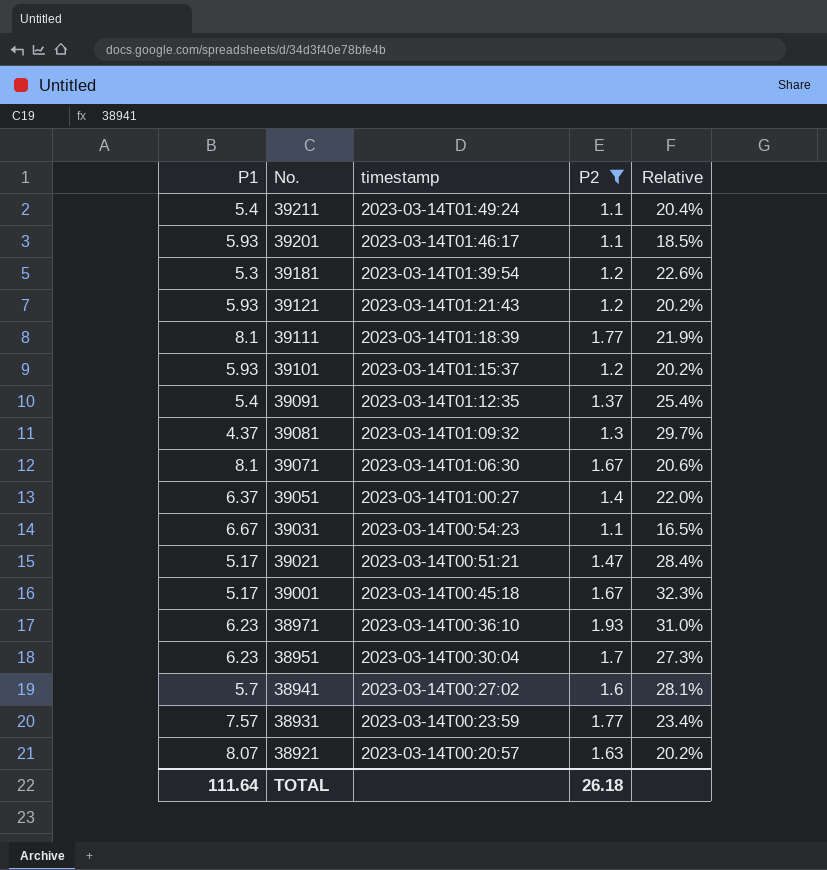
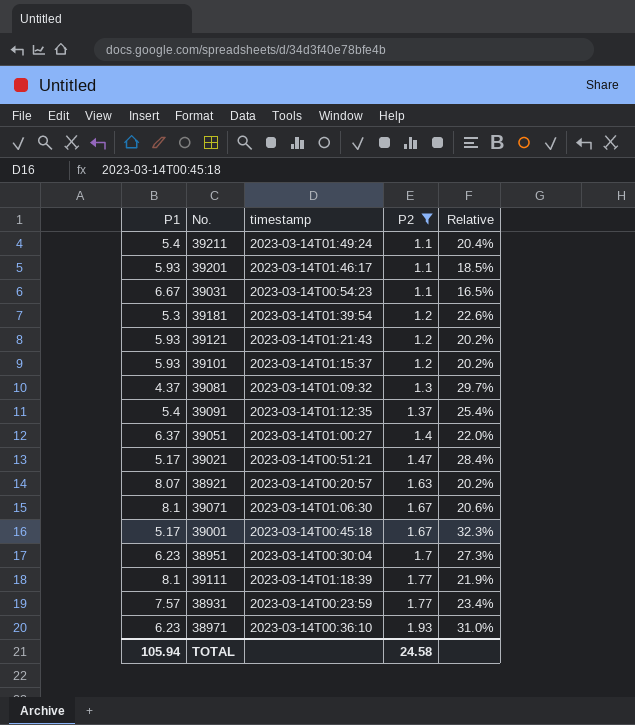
row order: No. descending -> P2 ascending
row 38941: 5.7 | 2023-03-14T00:27:02 | 1.6 | 28.1% -> none
TOTAL | P1: 111.64 -> 105.94
TOTAL | P2: 26.18 -> 24.58

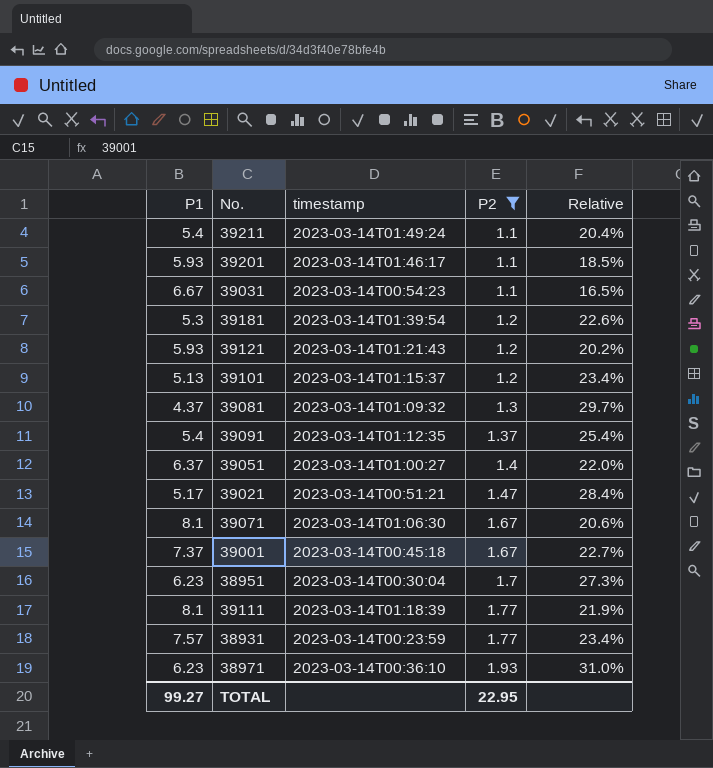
row 38921: 8.07 | 2023-03-14T00:20:57 | 1.63 | 20.2% -> none
39101 | P1: 5.93 -> 5.13
39101 | Relative: 20.2% -> 23.4%
39001 | P1: 5.17 -> 7.37
39001 | Relative: 32.3% -> 22.7%
TOTAL | P1: 105.94 -> 99.27
TOTAL | P2: 24.58 -> 22.95

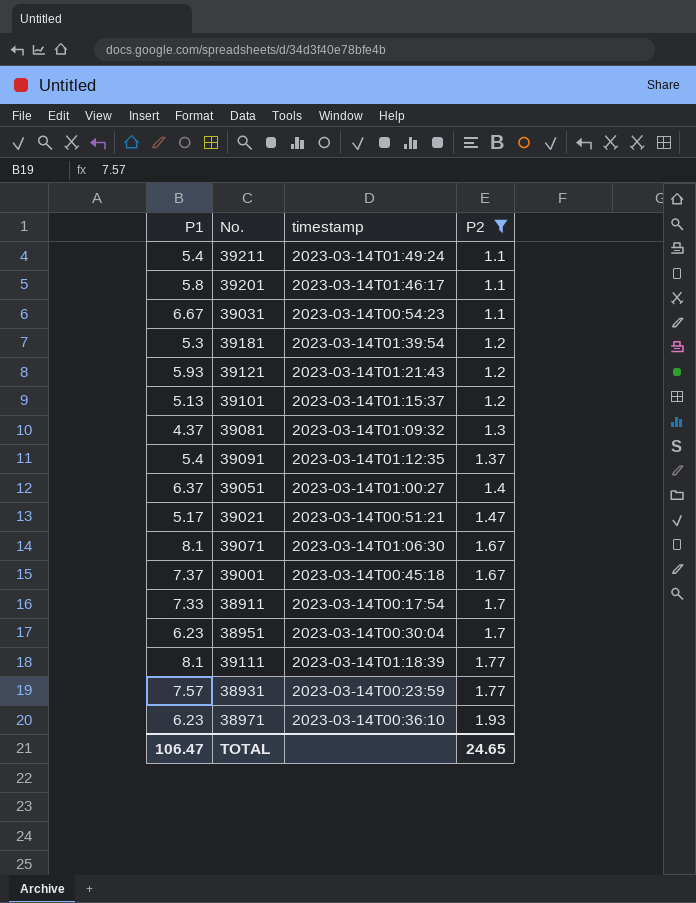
column Relative | formula: [P2] / [P1] -> none
39201 | P1: 5.93 -> 5.8
row 38911: none -> 7.33 | 2023-03-14T00:17:54 | 1.7
TOTAL | P1: 99.27 -> 106.47
TOTAL | P2: 22.95 -> 24.65

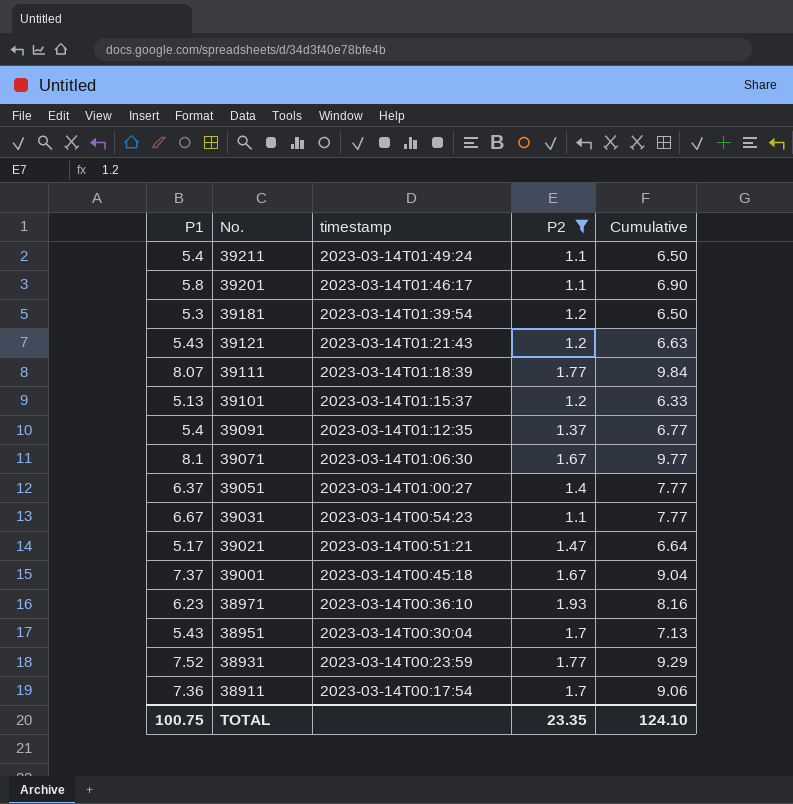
row order: P2 ascending -> No. descending
column Cumulative | formula: none -> [P1] + [P2]
row 39081: 4.37 | 2023-03-14T01:09:32 | 1.3 -> none
39121 | P1: 5.93 -> 5.43
39111 | P1: 8.1 -> 8.07
38951 | P1: 6.23 -> 5.43
38931 | P1: 7.57 -> 7.52
38911 | P1: 7.33 -> 7.36
TOTAL | P1: 106.47 -> 100.75
TOTAL | P2: 24.65 -> 23.35

